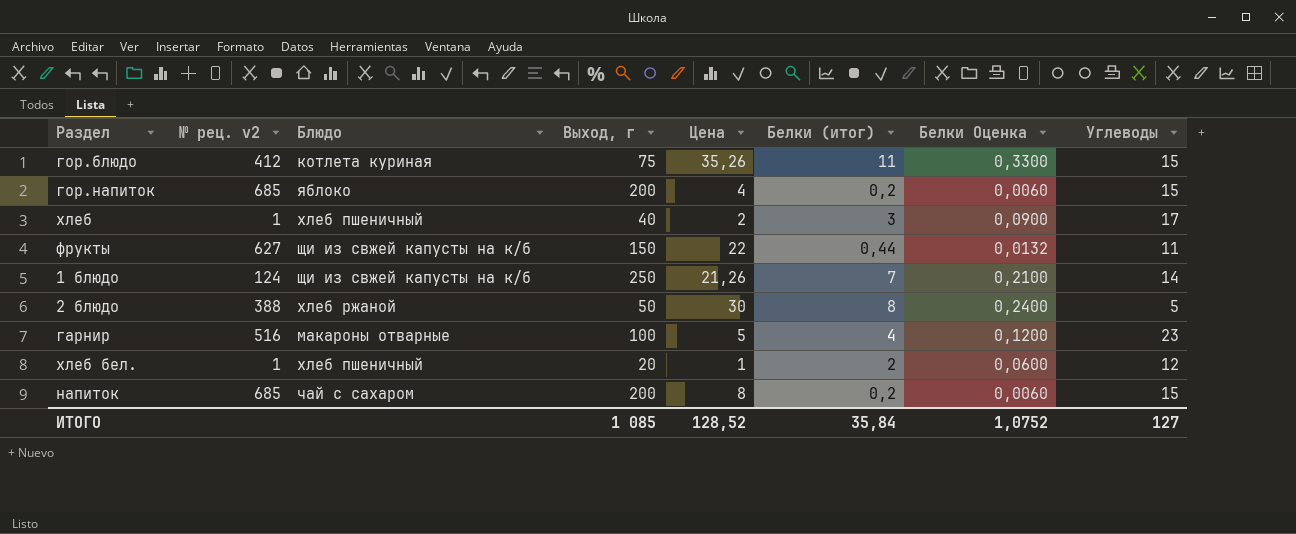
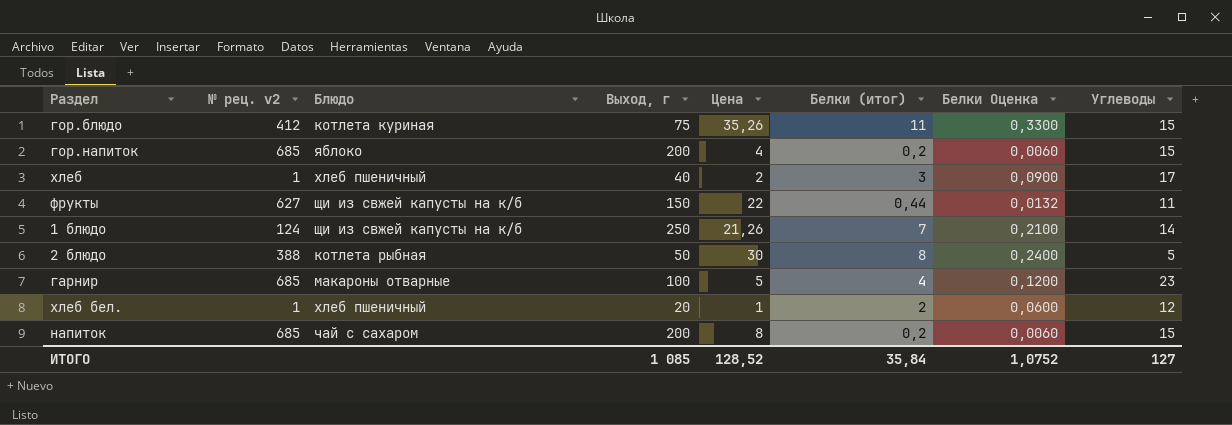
2 блюдо | Блюдо: хлеб ржаной -> котлета рыбная
гарнир | № рец. v2: 516 -> 685

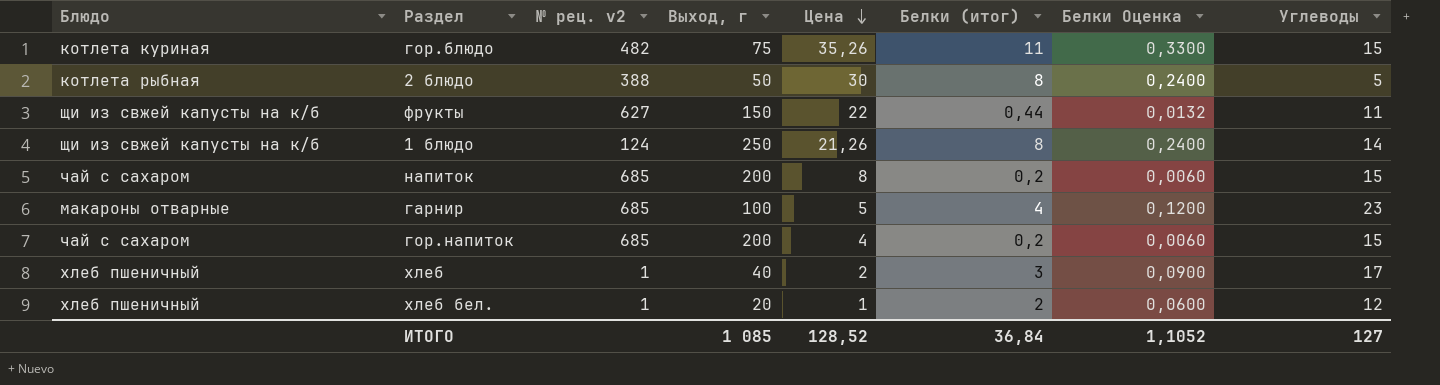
row order: none -> Цена descending
column Блюдо | position: 3 -> 1
гор.блюдо | № рец. v2: 412 -> 482
1 блюдо | Белки (итог): 7 -> 8
1 блюдо | Белки Оценка: 0,2100 -> 0,2400
гор.напиток | Блюдо: яблоко -> чай с сахаром
ИТОГО | Белки (итог): 35,84 -> 36,84
ИТОГО | Белки Оценка: 1,0752 -> 1,1052

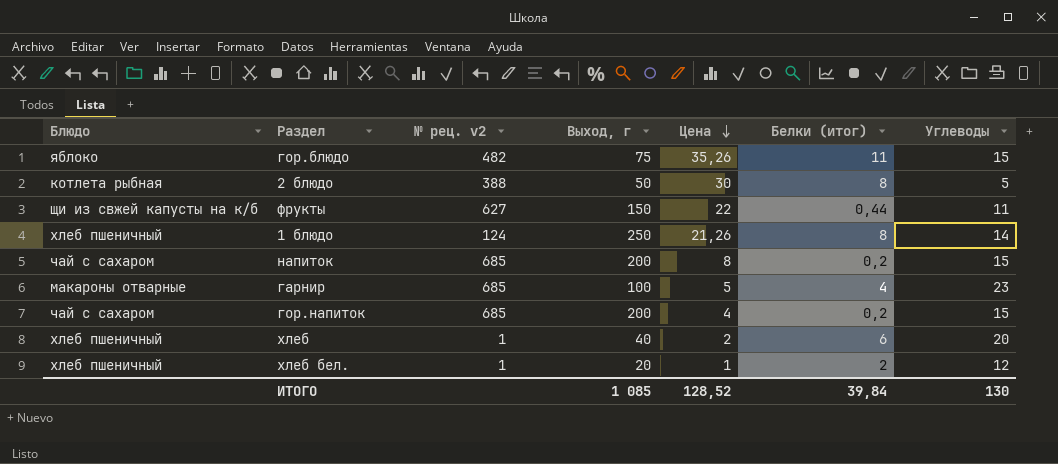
column Белки Оценка | formula: [Белки (итог)] * 0,03 -> none
гор.блюдо | Блюдо: котлета куриная -> яблоко
1 блюдо | Блюдо: щи из свжей капусты на к/б -> хлеб пшеничный
хлеб | Белки (итог): 3 -> 6
хлеб | Углеводы: 17 -> 20
ИТОГО | Белки (итог): 36,84 -> 39,84
ИТОГО | Углеводы: 127 -> 130

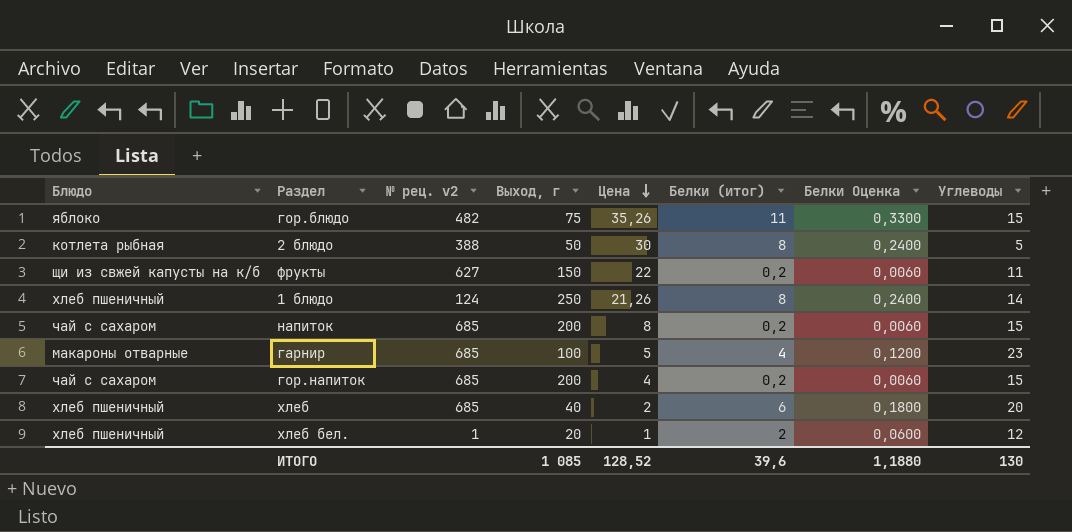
column Белки Оценка | formula: none -> [Белки (итог)] * 0,03
фрукты | Белки (итог): 0,44 -> 0,2
хлеб | № рец. v2: 1 -> 685
ИТОГО | Белки (итог): 39,84 -> 39,6

